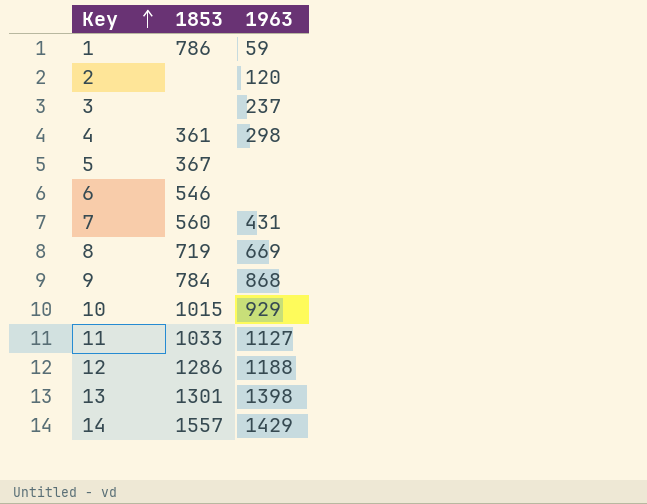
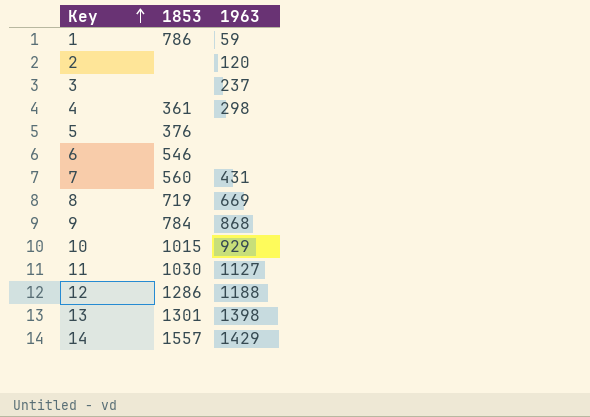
5 | 1853: 367 -> 376
11 | 1853: 1033 -> 1030

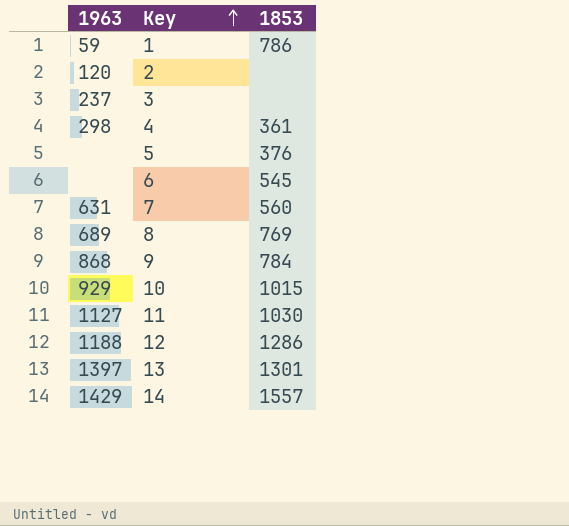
column 1963 | position: 3 -> 1
6 | 1853: 546 -> 545
7 | 1963: 431 -> 631
8 | 1963: 669 -> 689
8 | 1853: 719 -> 769
13 | 1963: 1398 -> 1397

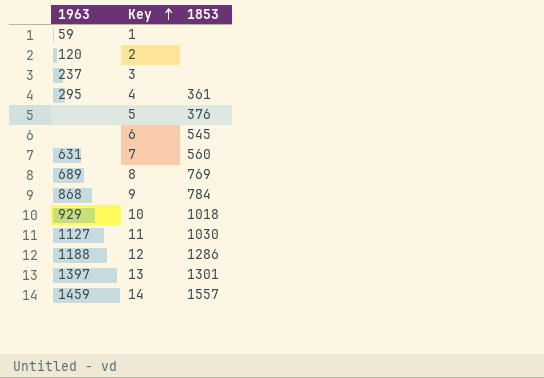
1 | 1853: 786 -> none
4 | 1963: 298 -> 295
10 | 1853: 1015 -> 1018
14 | 1963: 1429 -> 1459

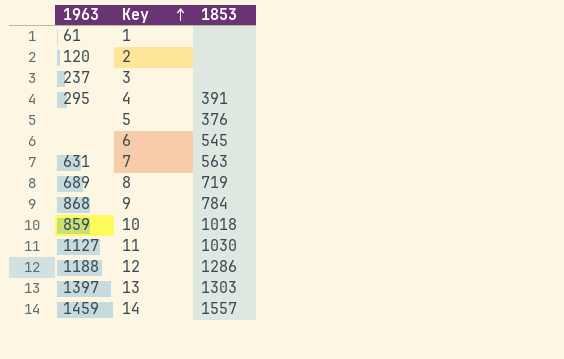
1 | 1963: 59 -> 61
4 | 1853: 361 -> 391
7 | 1853: 560 -> 563
8 | 1853: 769 -> 719
10 | 1963: 929 -> 859
13 | 1853: 1301 -> 1303

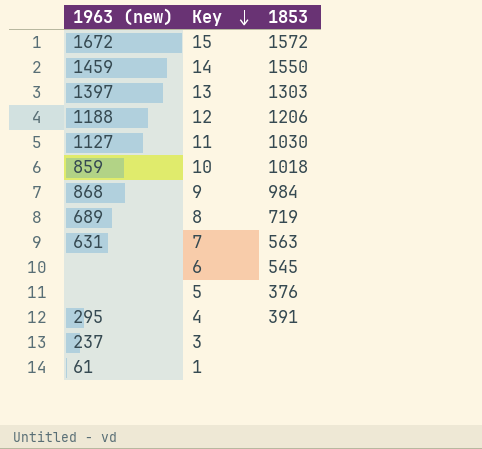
row order: Key ascending -> Key descending
column name: 1963 -> 1963 (new)
row 2: 120 | none -> none
row 15: none -> 1672 | 1572
14 | 1853: 1557 -> 1550
12 | 1853: 1286 -> 1206
9 | 1853: 784 -> 984

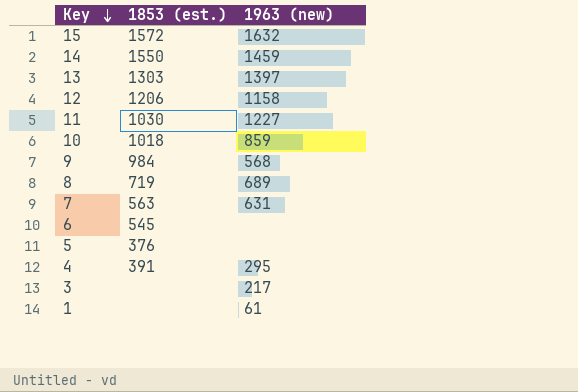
column name: 1853 -> 1853 (est.)
column 1963 (new) | position: 1 -> 3
15 | 1963 (new): 1672 -> 1632
12 | 1963 (new): 1188 -> 1158
11 | 1963 (new): 1127 -> 1227
9 | 1963 (new): 868 -> 568
3 | 1963 (new): 237 -> 217

